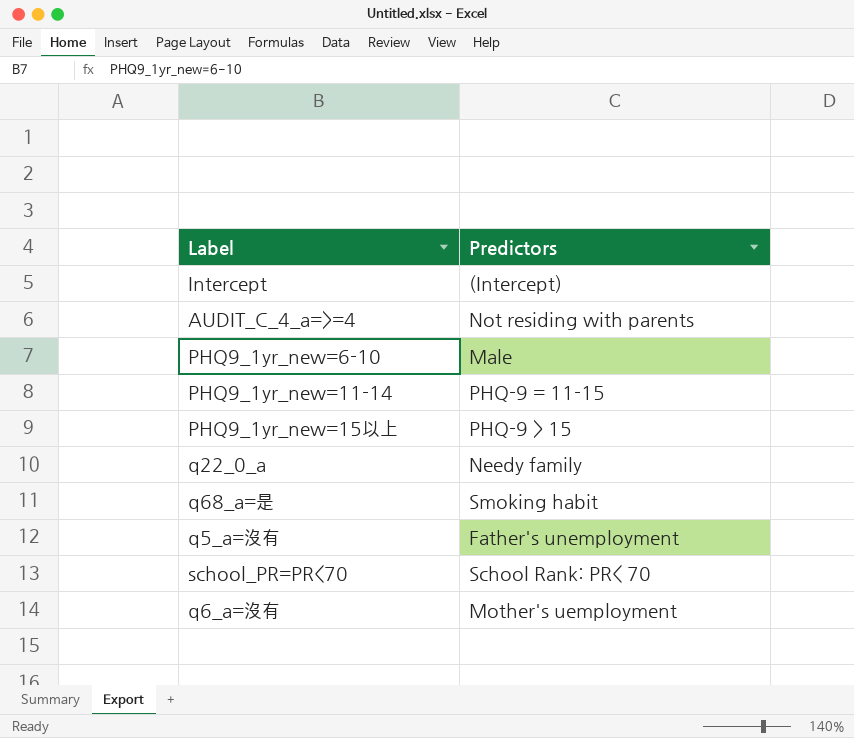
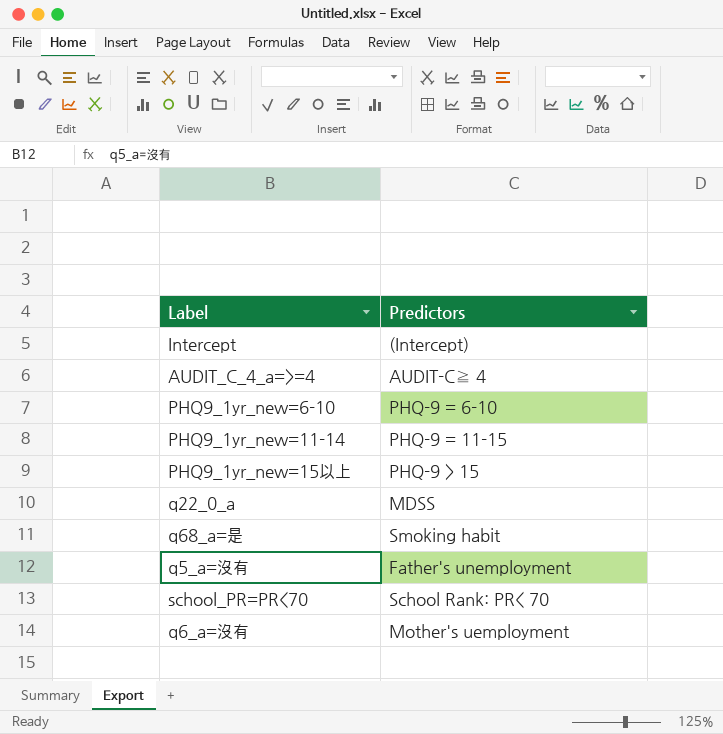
AUDIT_C_4_a=>=4 | Predictors: Not residing with parents -> AUDIT-C≧ 4
PHQ9_1yr_new=6-10 | Predictors: Male -> PHQ-9 = 6-10
q22_0_a | Predictors: Needy family -> MDSS

